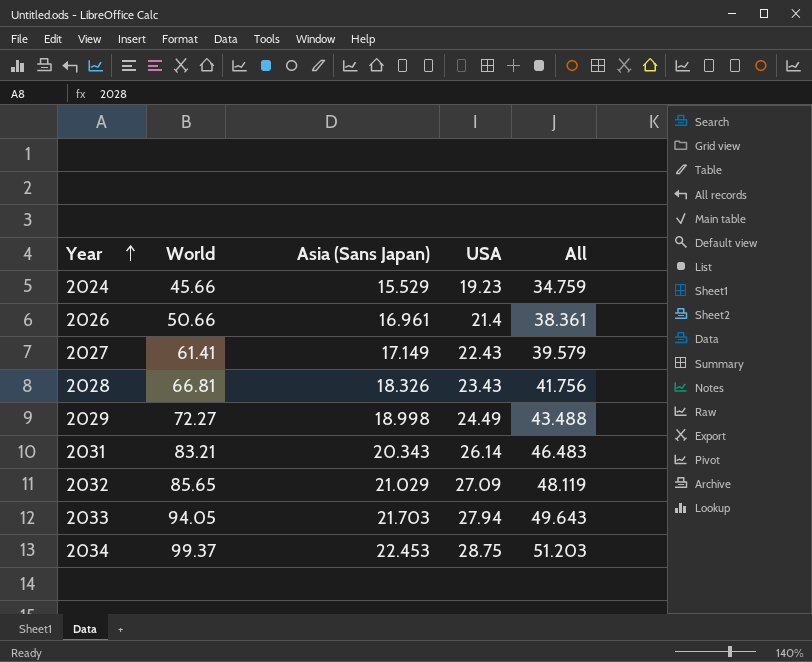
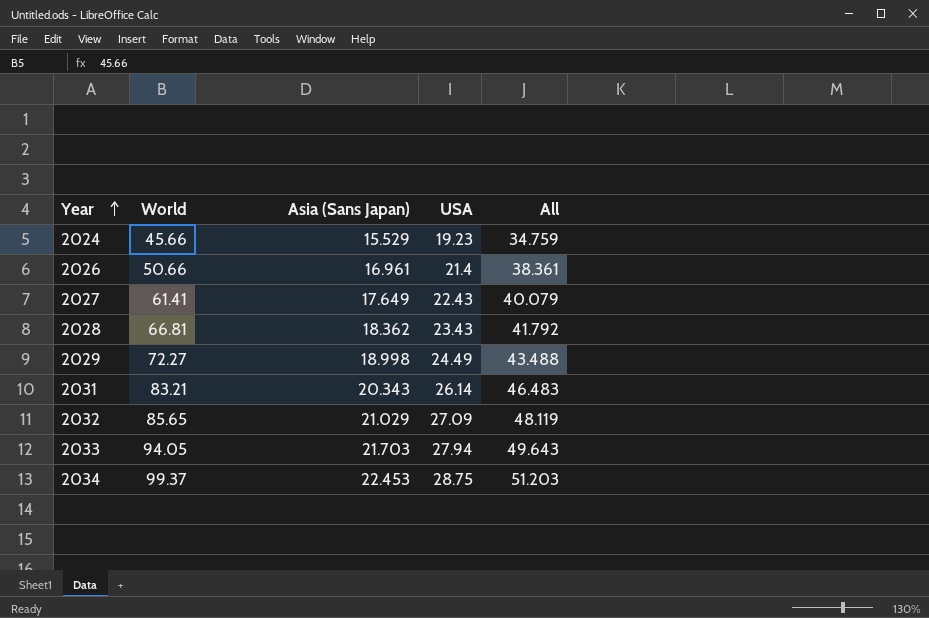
2027 | Asia (Sans Japan): 17.149 -> 17.649
2027 | All: 39.579 -> 40.079
2028 | Asia (Sans Japan): 18.326 -> 18.362
2028 | All: 41.756 -> 41.792

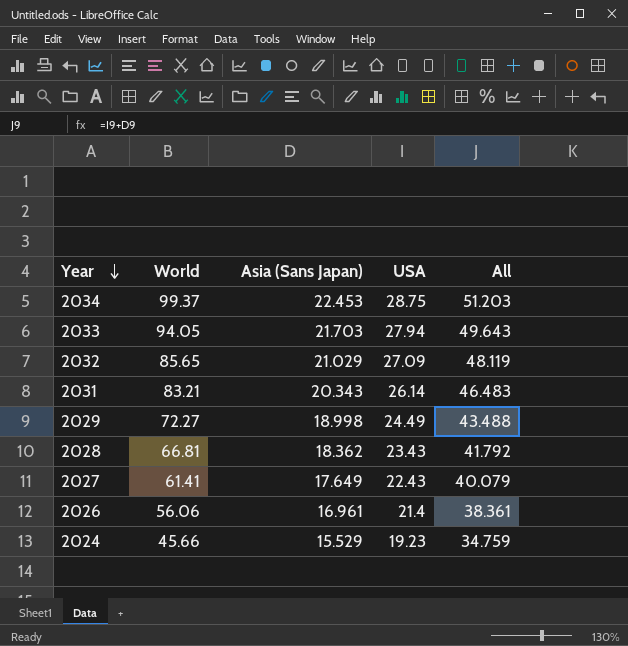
row order: Year ascending -> Year descending
2026 | World: 50.66 -> 56.06

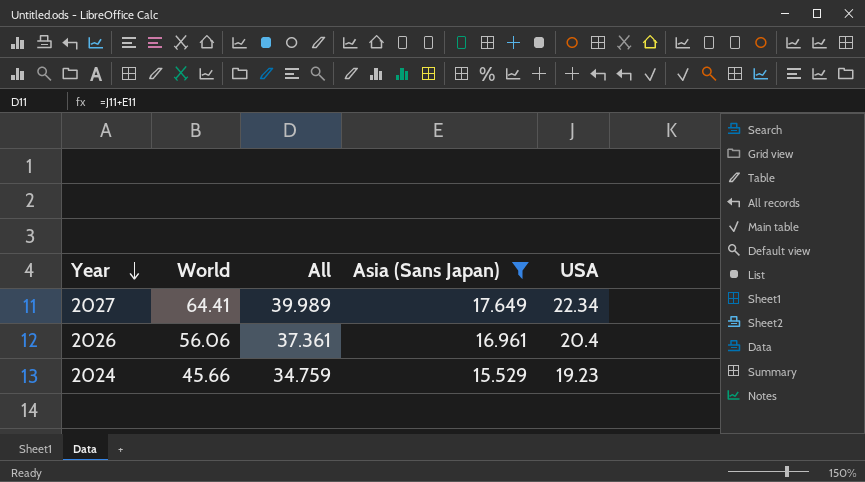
filter: none -> Asia (Sans Japan) <= 17.649
column All | position: 5 -> 3
2027 | World: 61.41 -> 64.41
2027 | All: 40.079 -> 39.989
2027 | USA: 22.43 -> 22.34
2026 | All: 38.361 -> 37.361
2026 | USA: 21.4 -> 20.4

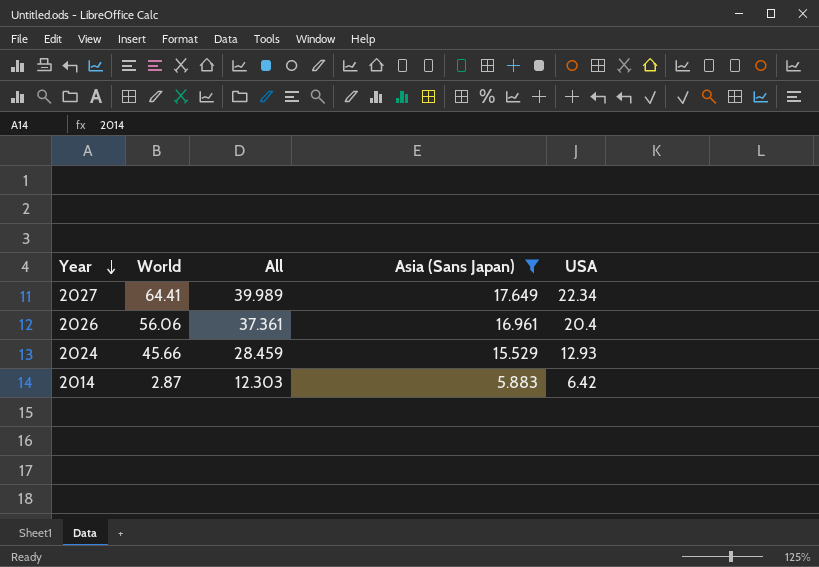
2024 | All: 34.759 -> 28.459
2024 | USA: 19.23 -> 12.93
row 2014: none -> 2.87 | 12.303 | 5.883 | 6.42

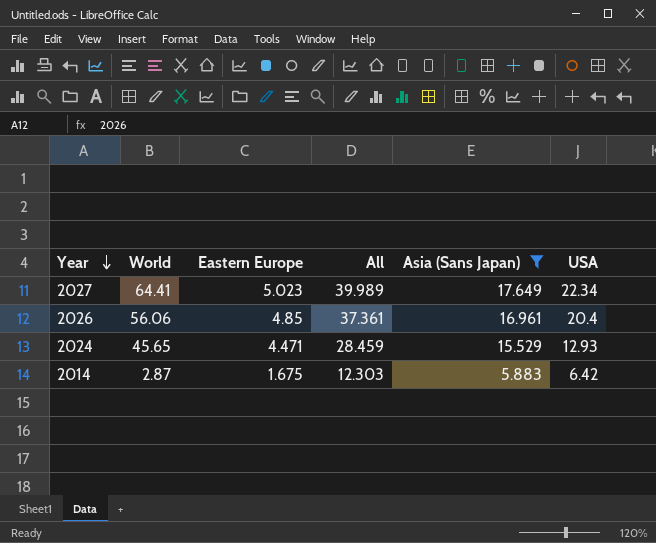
column Eastern Europe | position: none -> 3
2024 | World: 45.66 -> 45.65

